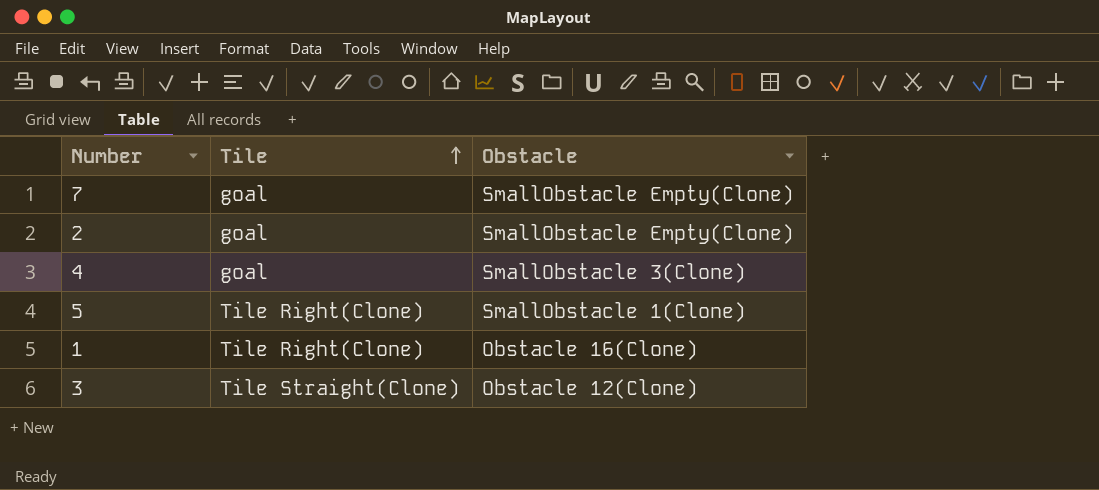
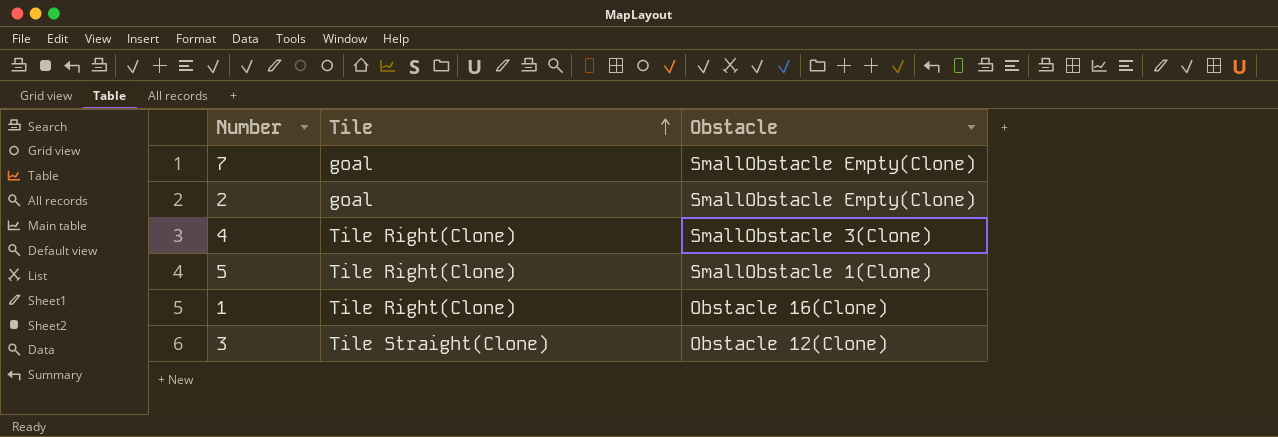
4 | Tile: goal -> Tile Right(Clone)

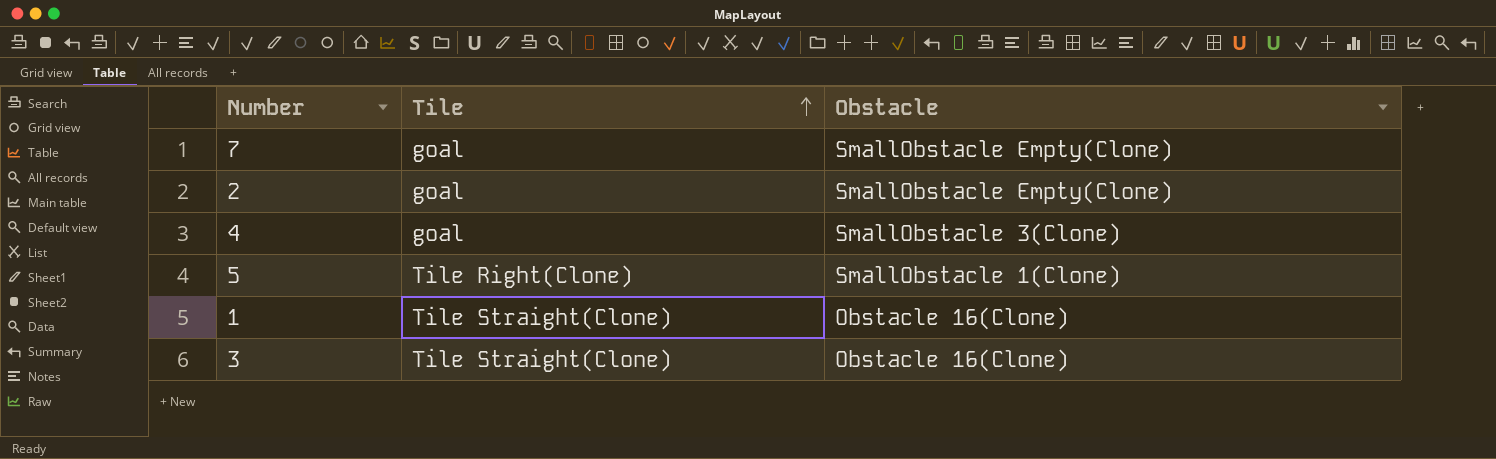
4 | Tile: Tile Right(Clone) -> goal
1 | Tile: Tile Right(Clone) -> Tile Straight(Clone)
3 | Obstacle: Obstacle 12(Clone) -> Obstacle 16(Clone)

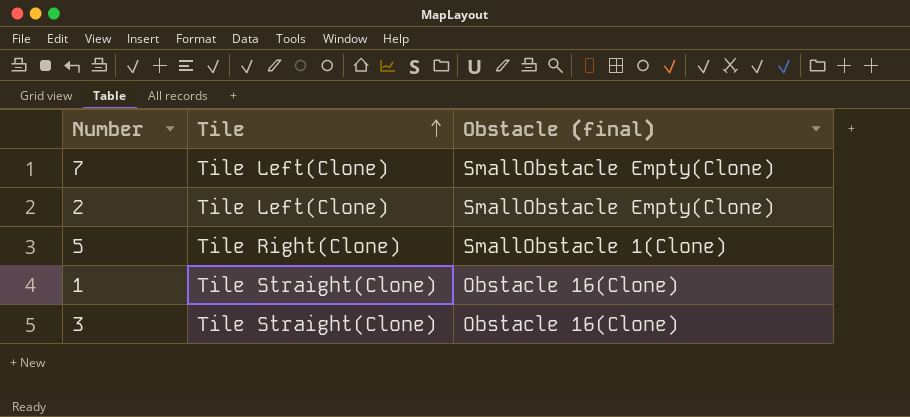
column name: Obstacle -> Obstacle (final)
row 4: goal | SmallObstacle 3(Clone) -> none
7 | Tile: goal -> Tile Left(Clone)
2 | Tile: goal -> Tile Left(Clone)

